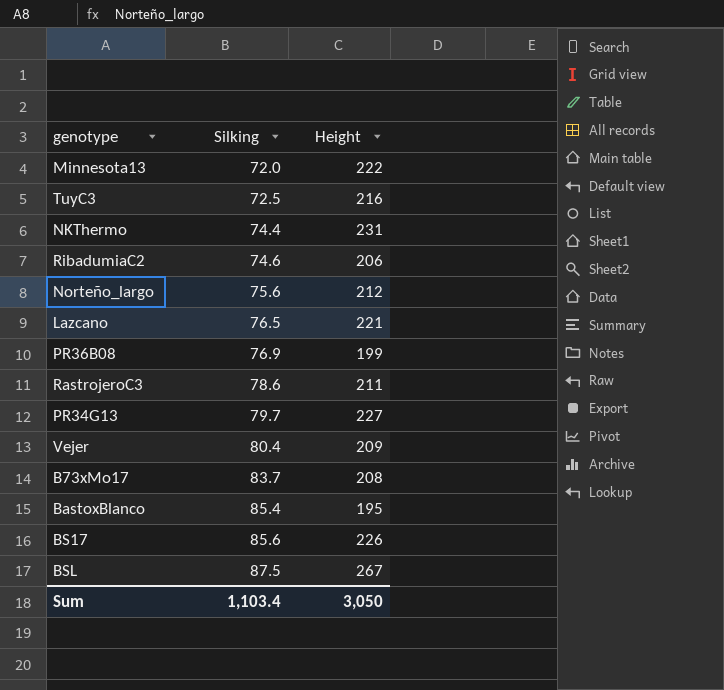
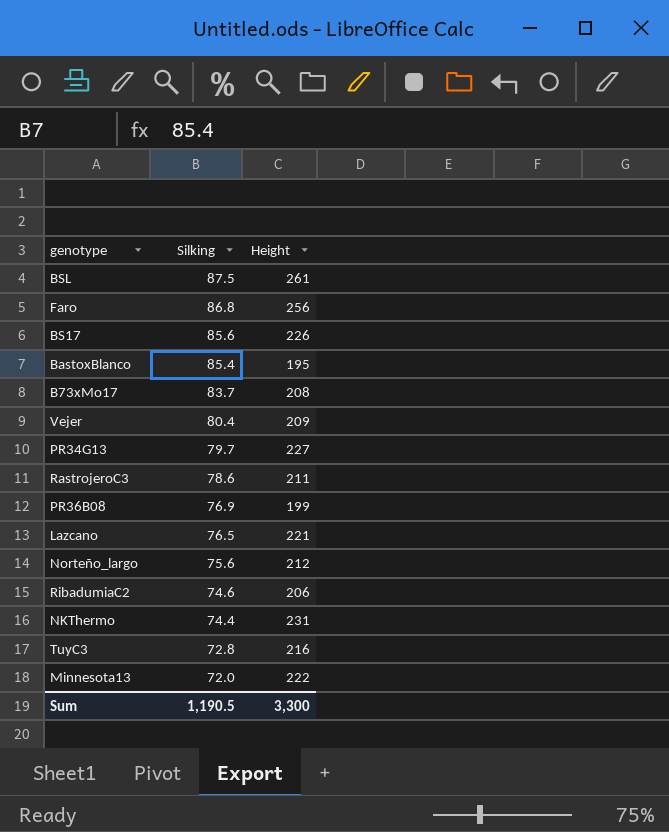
row order: Silking ascending -> Silking descending
BSL | Height: 267 -> 261
row Faro: none -> 86.8 | 256
TuyC3 | Silking: 72.5 -> 72.8
Sum | Silking: 1,103.4 -> 1,190.5
Sum | Height: 3,050 -> 3,300

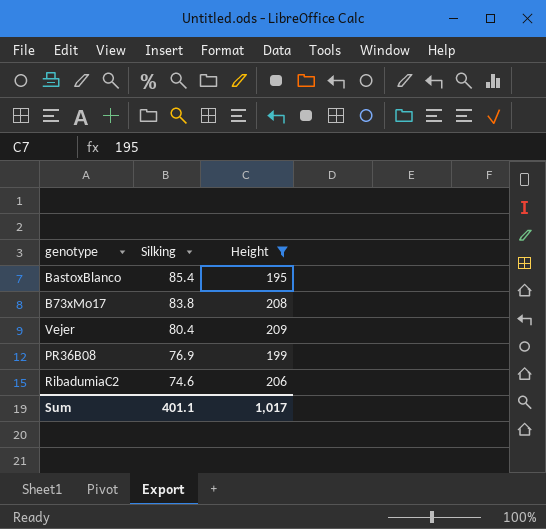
filter: none -> Height <= 209
B73xMo17 | Silking: 83.7 -> 83.8
Sum | Silking: 1,190.5 -> 401.1
Sum | Height: 3,300 -> 1,017

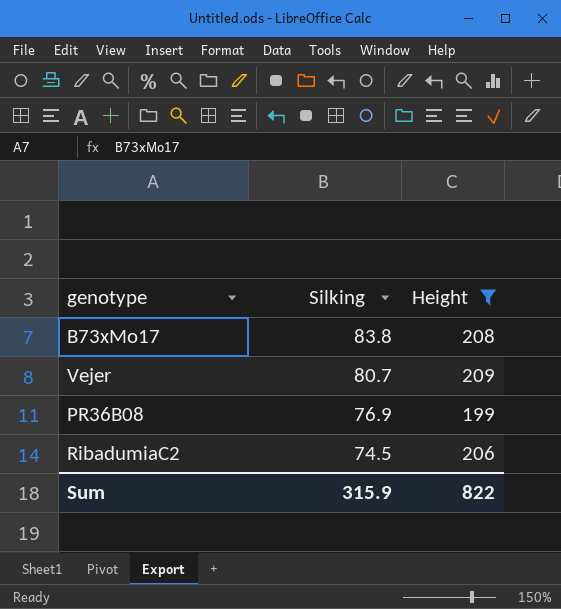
row BastoxBlanco: 85.4 | 195 -> none
Vejer | Silking: 80.4 -> 80.7
RibadumiaC2 | Silking: 74.6 -> 74.5
Sum | Silking: 401.1 -> 315.9
Sum | Height: 1,017 -> 822

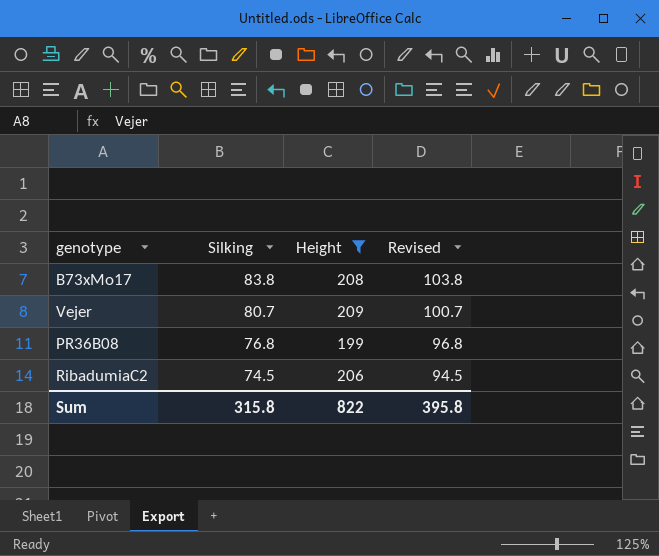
column Revised | formula: none -> [Silking] + 20
PR36B08 | Silking: 76.9 -> 76.8
Sum | Silking: 315.9 -> 315.8

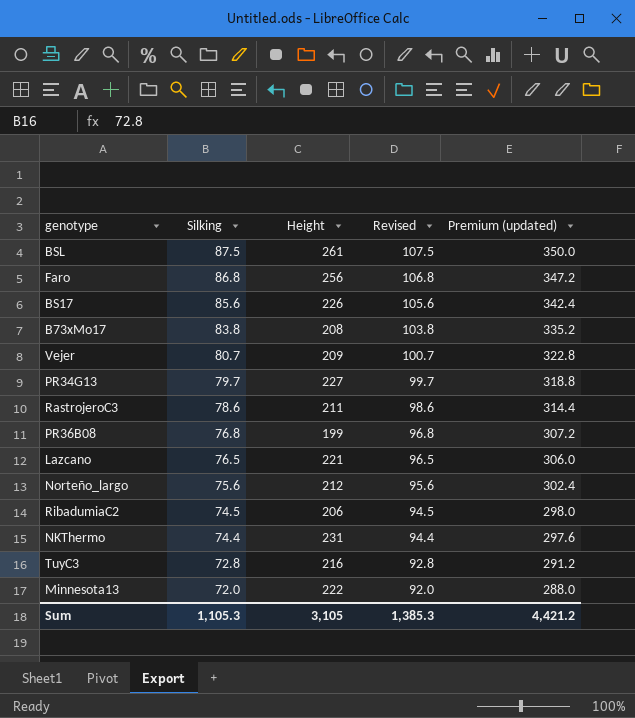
filter: Height <= 209 -> none
column Premium (updated) | formula: none -> [Silking] * 4
Sum | Silking: 315.8 -> 1,105.3
Sum | Height: 822 -> 3,105
Sum | Revised: 395.8 -> 1,385.3

